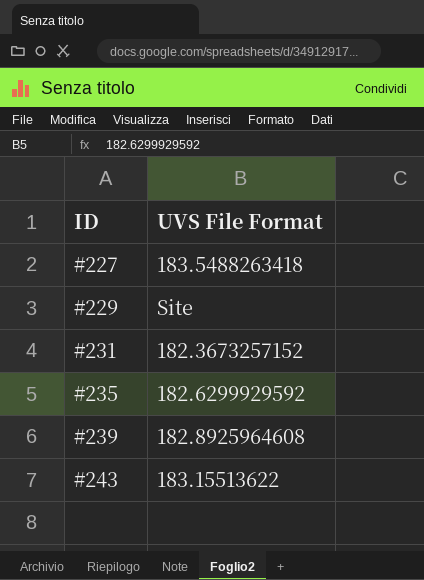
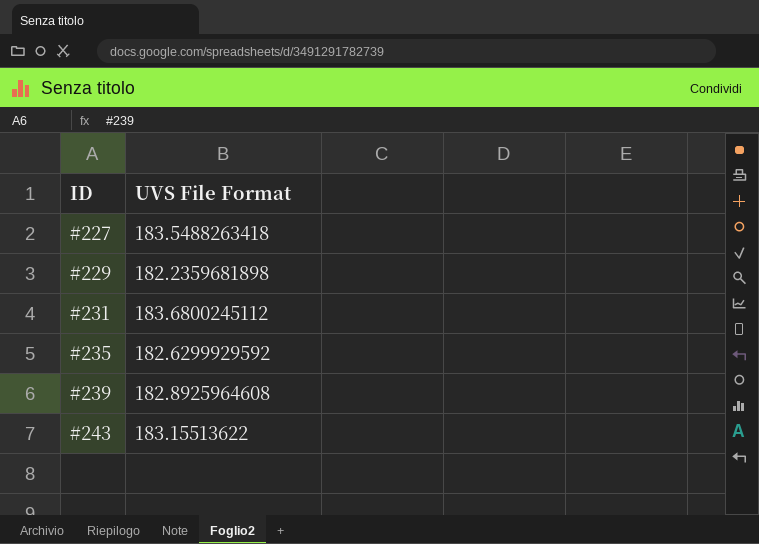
#229 | UVS File Format: Site -> 182.2359681898
#231 | UVS File Format: 182.3673257152 -> 183.6800245112

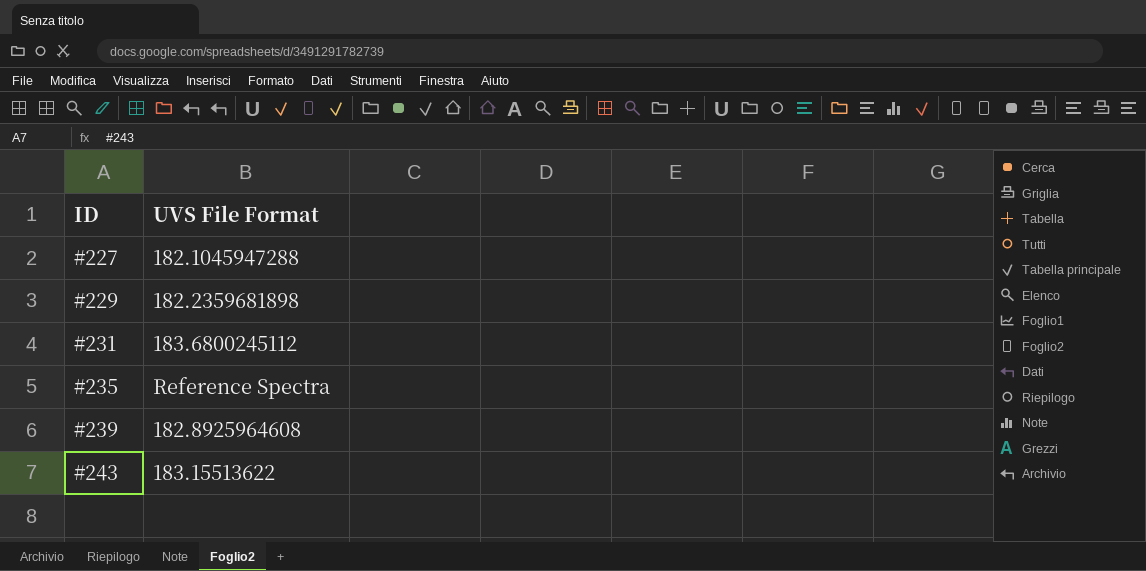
#227 | UVS File Format: 183.5488263418 -> 182.1045947288
#235 | UVS File Format: 182.6299929592 -> Reference Spectra

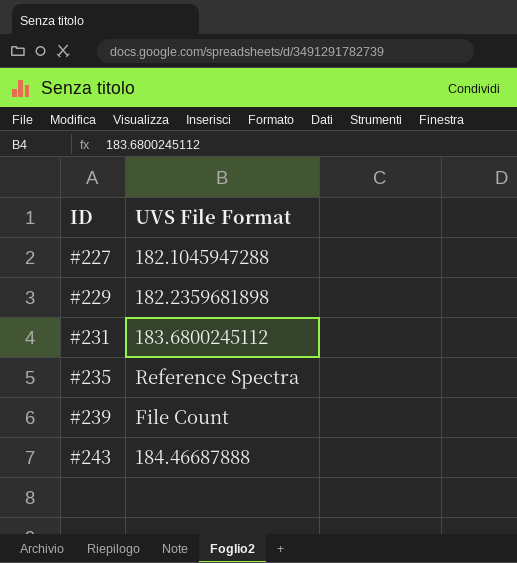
#239 | UVS File Format: 182.8925964608 -> File Count
#243 | UVS File Format: 183.15513622 -> 184.46687888

